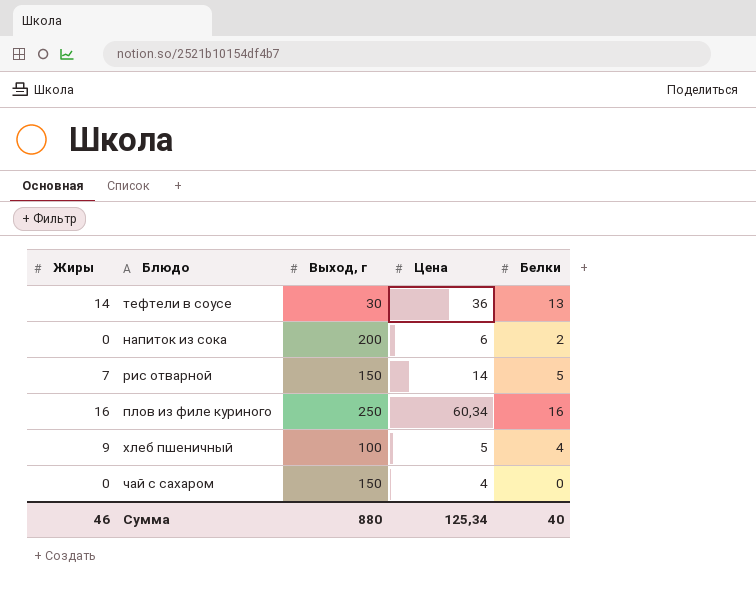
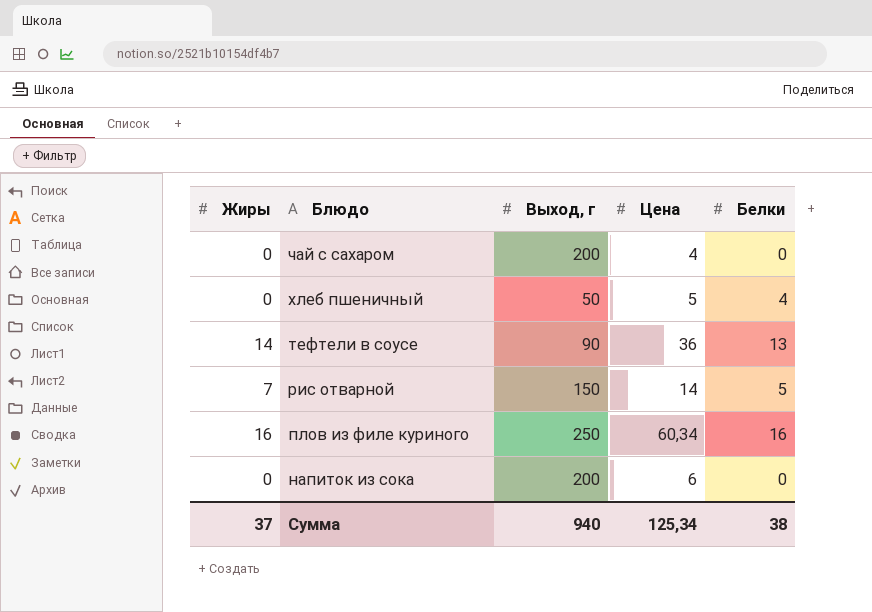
row order: none -> Блюдо descending
чай с сахаром | Выход, г: 150 -> 200
хлеб пшеничный | Жиры: 9 -> 0
хлеб пшеничный | Выход, г: 100 -> 50
тефтели в соусе | Выход, г: 30 -> 90
напиток из сока | Белки: 2 -> 0
Сумма | Жиры: 46 -> 37
Сумма | Выход, г: 880 -> 940
Сумма | Белки: 40 -> 38

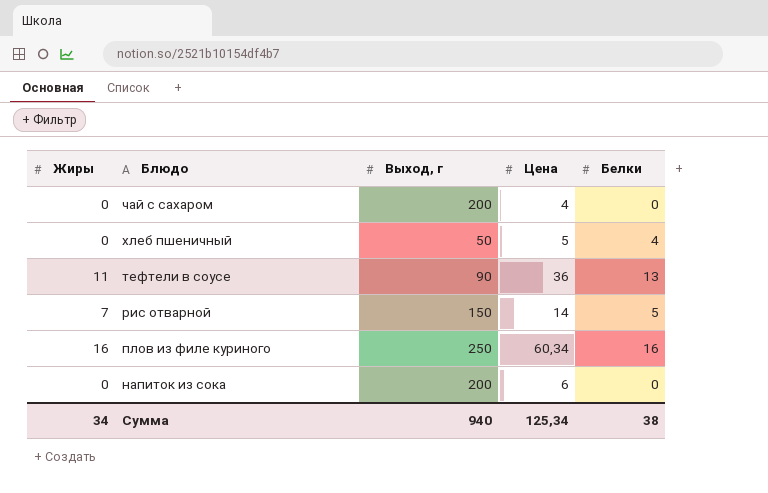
тефтели в соусе | Жиры: 14 -> 11
Сумма | Жиры: 37 -> 34

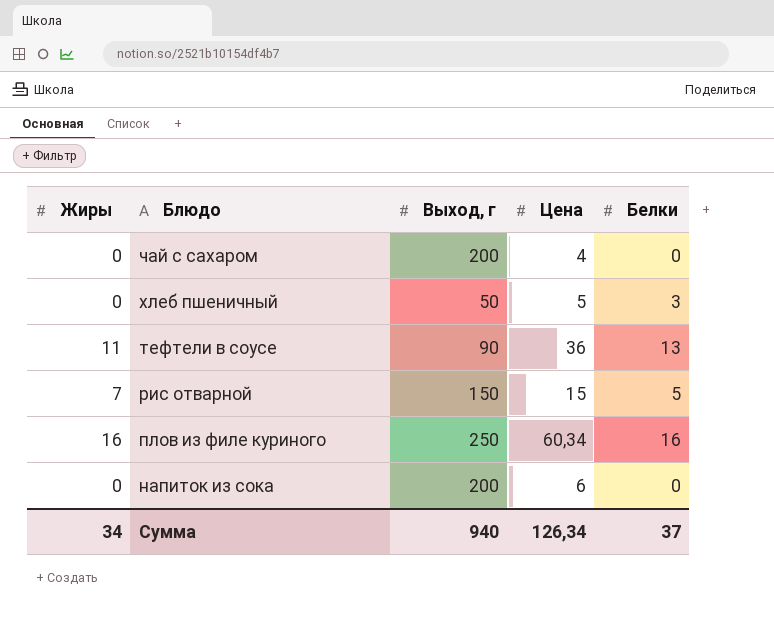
хлеб пшеничный | Белки: 4 -> 3
рис отварной | Цена: 14 -> 15
Сумма | Цена: 125,34 -> 126,34
Сумма | Белки: 38 -> 37

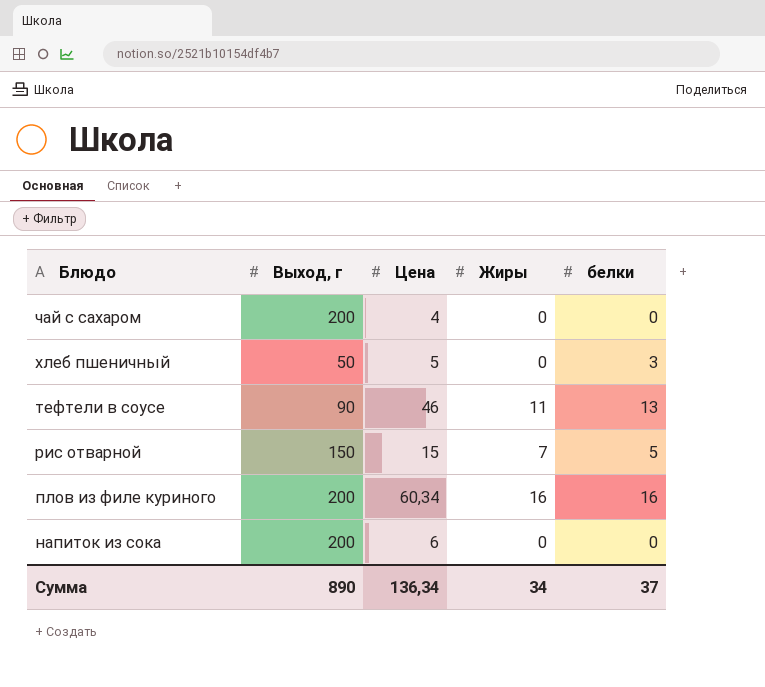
column Жиры | position: 1 -> 4
column name: Белки -> белки
тефтели в соусе | Цена: 36 -> 46
плов из филе куриного | Выход, г: 250 -> 200
Сумма | Выход, г: 940 -> 890
Сумма | Цена: 126,34 -> 136,34

